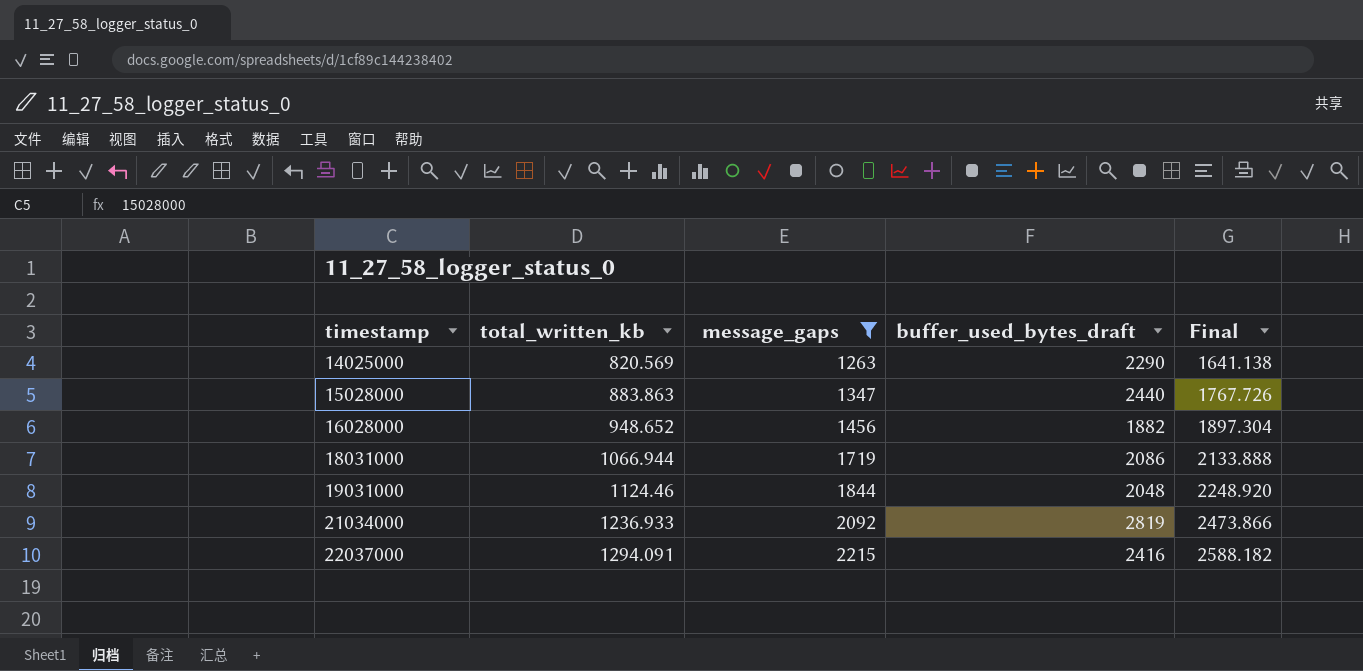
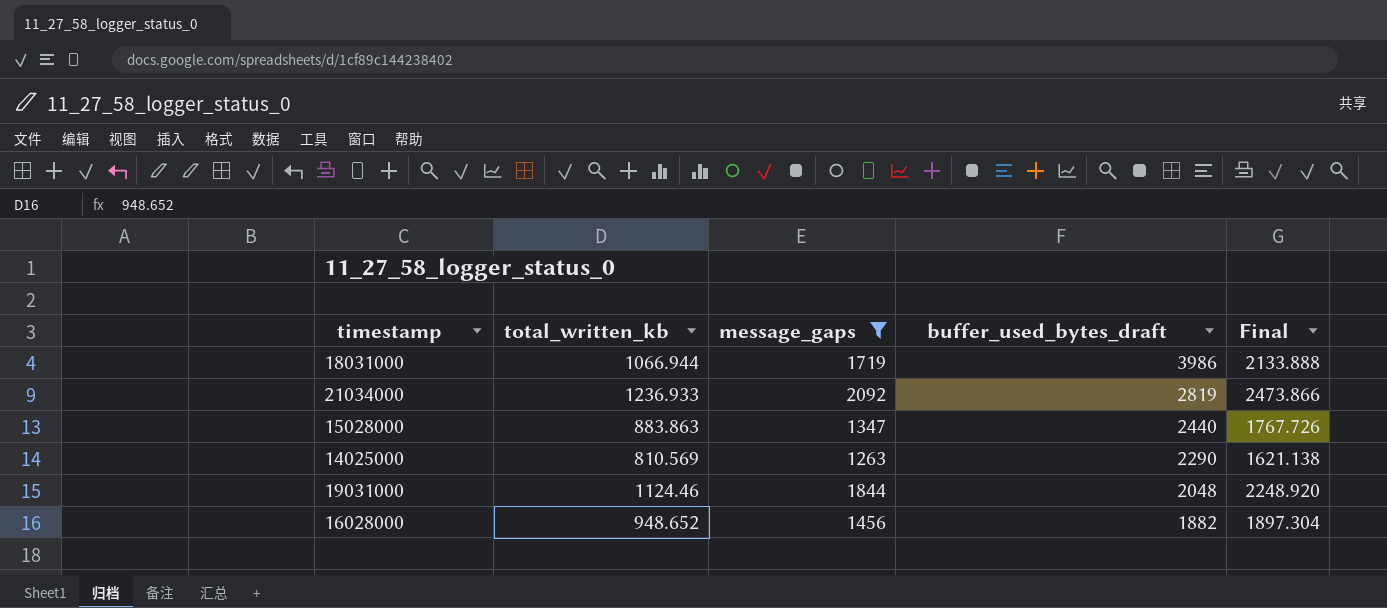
row order: timestamp ascending -> buffer_used_bytes_draft descending
row 22037000: 1294.091 | 2215 | 2416 | 2588.182 -> none
18031000 | buffer_used_bytes_draft: 2086 -> 3986
14025000 | total_written_kb: 820.569 -> 810.569
14025000 | Final: 1641.138 -> 1621.138

